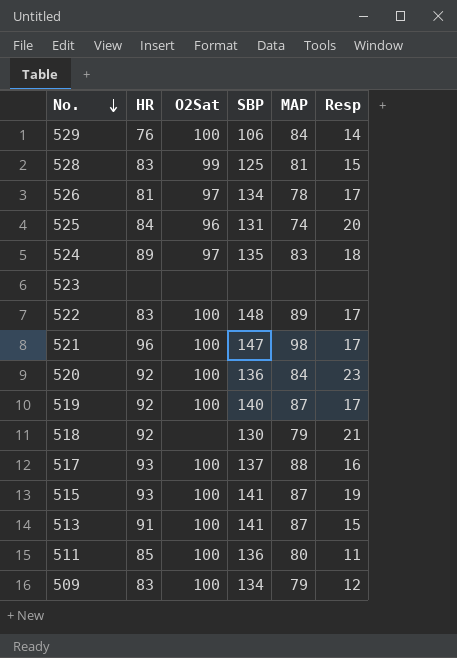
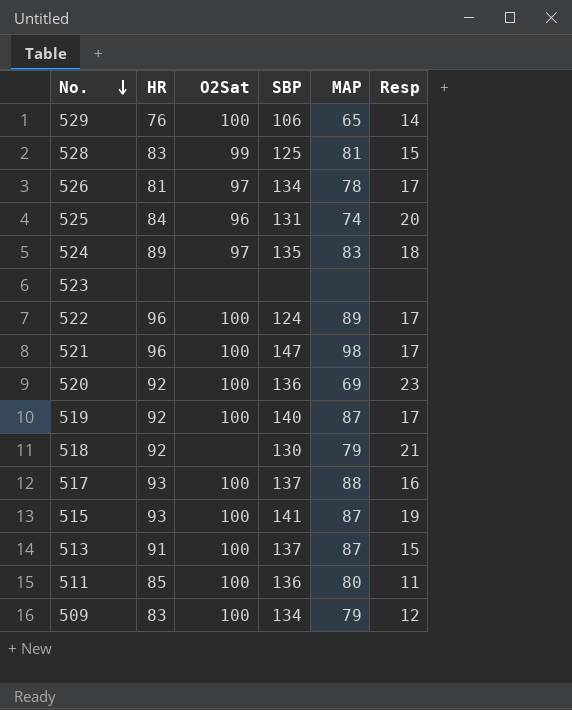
529 | MAP: 84 -> 65
522 | HR: 83 -> 96
522 | SBP: 148 -> 124
520 | MAP: 84 -> 69
513 | SBP: 141 -> 137

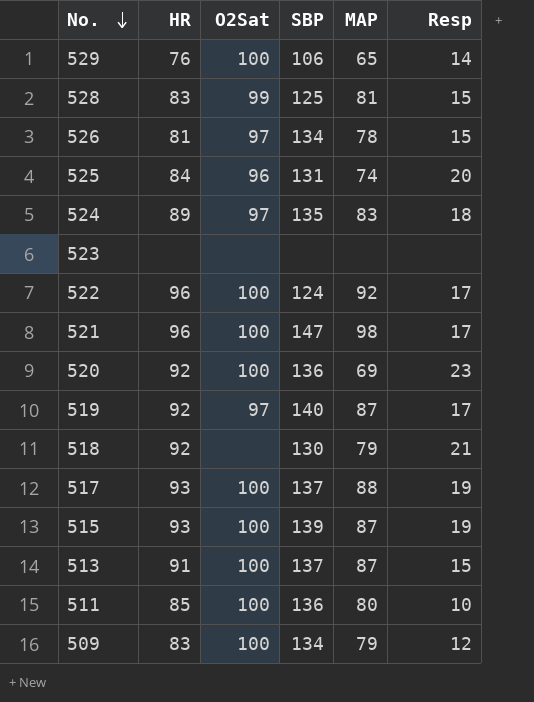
526 | Resp: 17 -> 15
522 | MAP: 89 -> 92
519 | O2Sat: 100 -> 97
517 | Resp: 16 -> 19
515 | SBP: 141 -> 139
511 | Resp: 11 -> 10

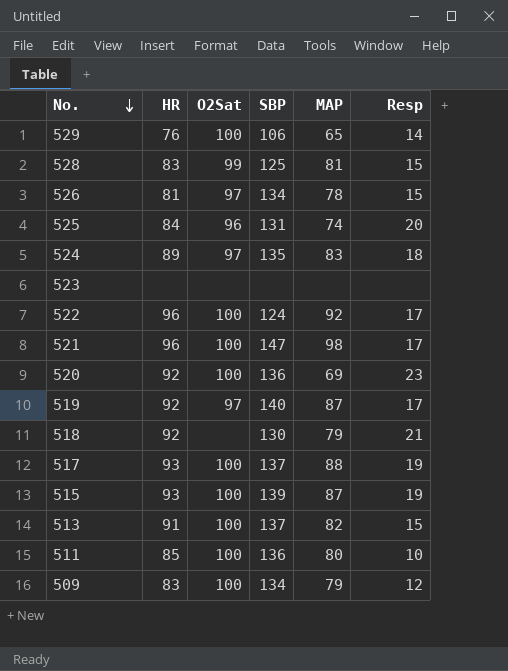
513 | MAP: 87 -> 82

